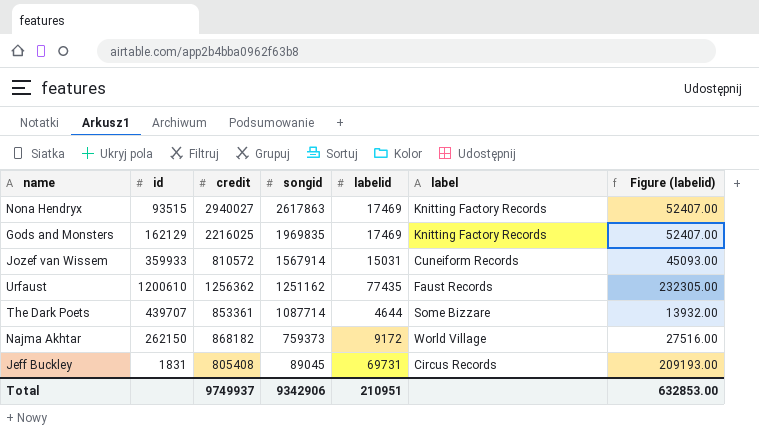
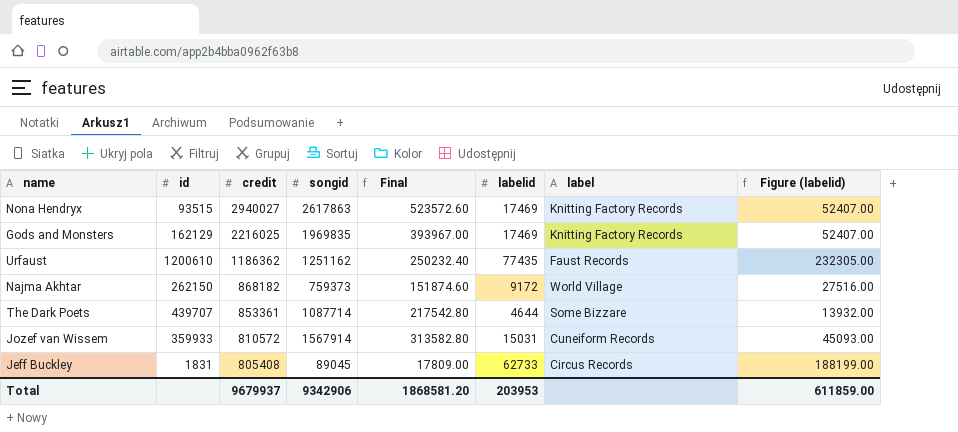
row order: songid descending -> credit descending
column Final | formula: none -> [songid] * 0.2
Urfaust | credit: 1256362 -> 1186362
Jeff Buckley | labelid: 69731 -> 62733
Jeff Buckley | Figure (labelid): 209193.00 -> 188199.00
Total | credit: 9749937 -> 9679937
Total | labelid: 210951 -> 203953
Total | Figure (labelid): 632853.00 -> 611859.00

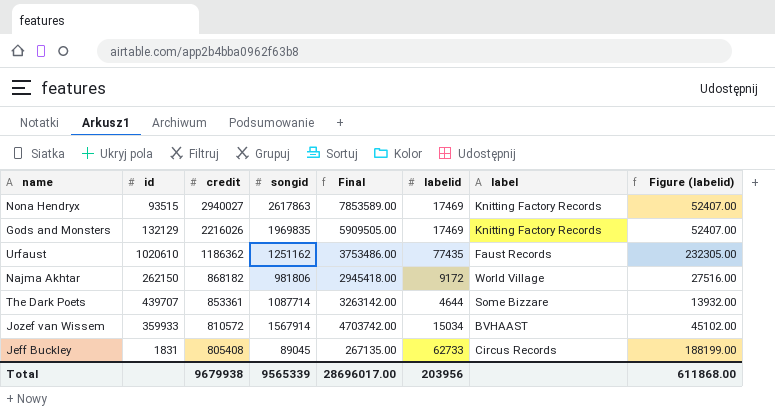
column Final | formula: [songid] * 0.2 -> [songid] * 3
Gods and Monsters | id: 162129 -> 132129
Gods and Monsters | credit: 2216025 -> 2216026
Urfaust | id: 1200610 -> 1020610
Najma Akhtar | songid: 759373 -> 981806
Jozef van Wissem | labelid: 15031 -> 15034
Jozef van Wissem | label: Cuneiform Records -> BVHAAST
Jozef van Wissem | Figure (labelid): 45093.00 -> 45102.00
Total | credit: 9679937 -> 9679938
Total | songid: 9342906 -> 9565339
Total | Final: 1868581.20 -> 28696017.00
Total | labelid: 203953 -> 203956
Total | Figure (labelid): 611859.00 -> 611868.00

